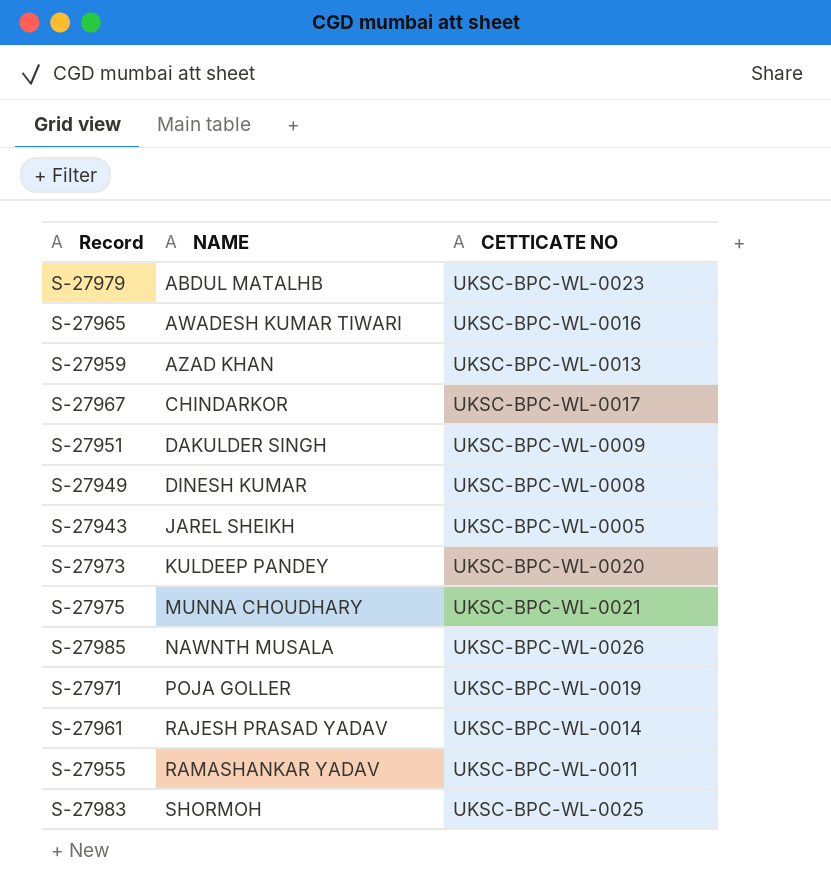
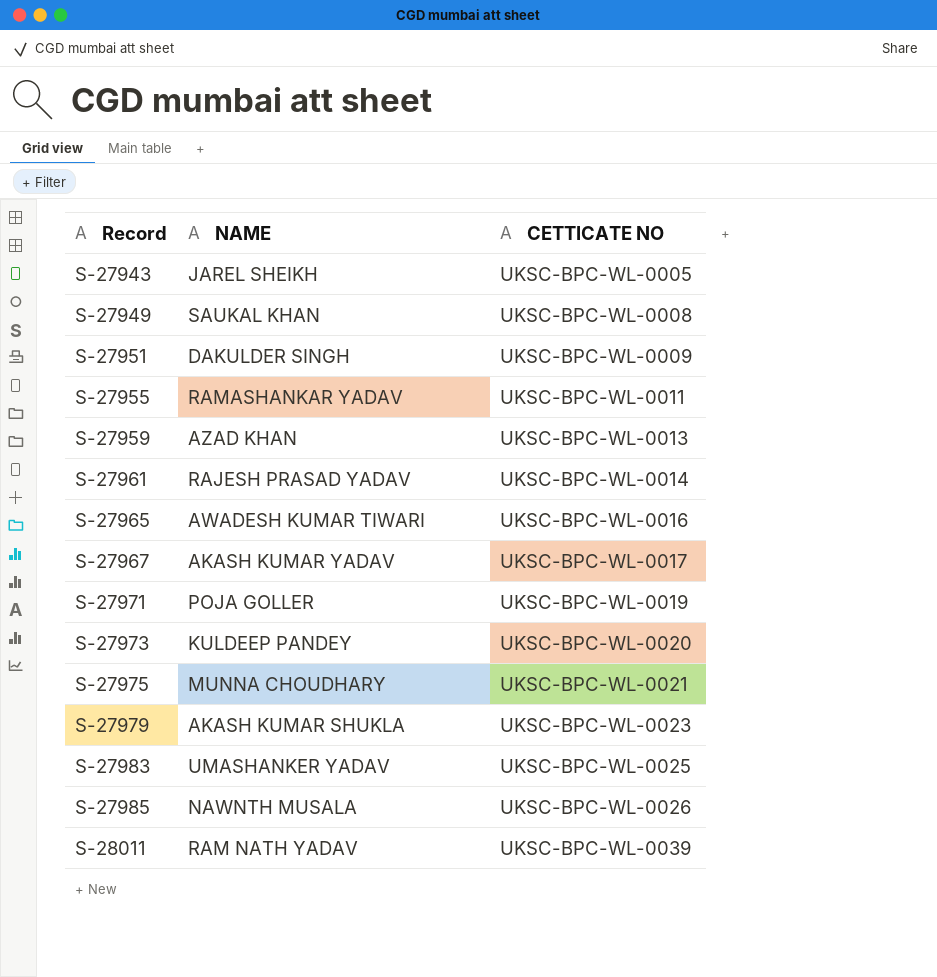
row order: NAME ascending -> Record ascending
S-27949 | NAME: DINESH KUMAR -> SAUKAL KHAN
S-27967 | NAME: CHINDARKOR -> AKASH KUMAR YADAV
S-27979 | NAME: ABDUL MATALHB -> AKASH KUMAR SHUKLA
S-27983 | NAME: SHORMOH -> UMASHANKER YADAV
row S-28011: none -> RAM NATH YADAV | UKSC-BPC-WL-0039

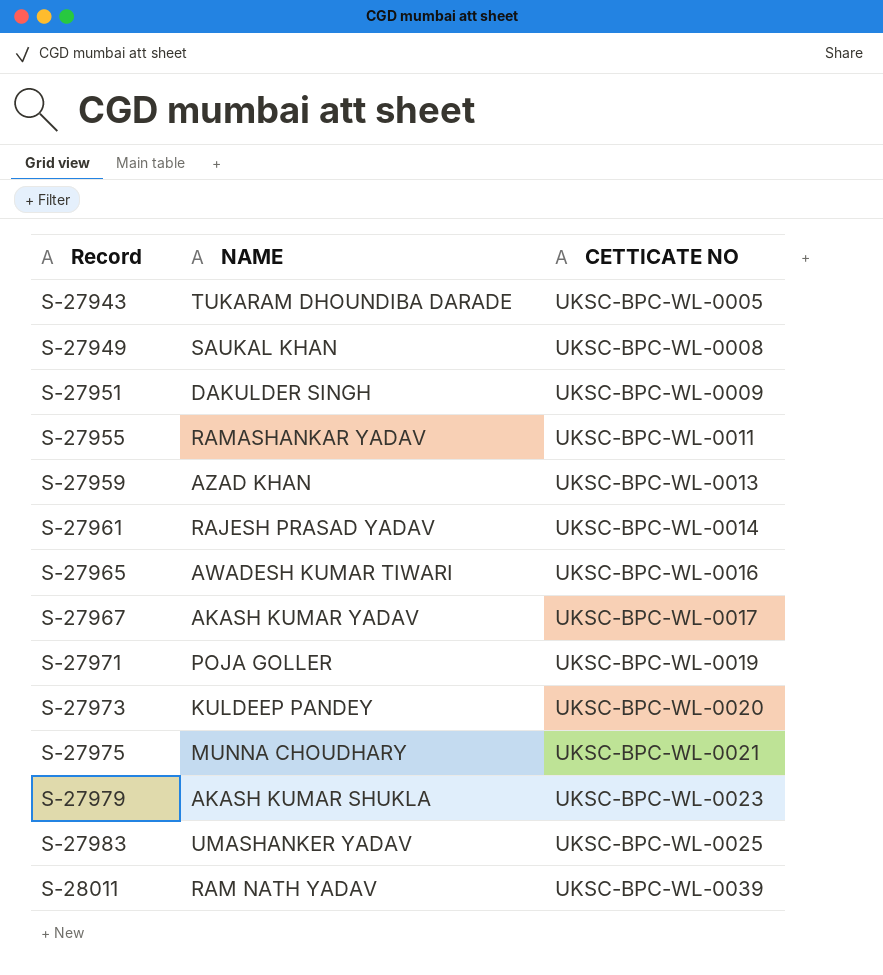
row S-27985: NAWNTH MUSALA | UKSC-BPC-WL-0026 -> none
S-27943 | NAME: JAREL SHEIKH -> TUKARAM DHOUNDIBA DARADE

